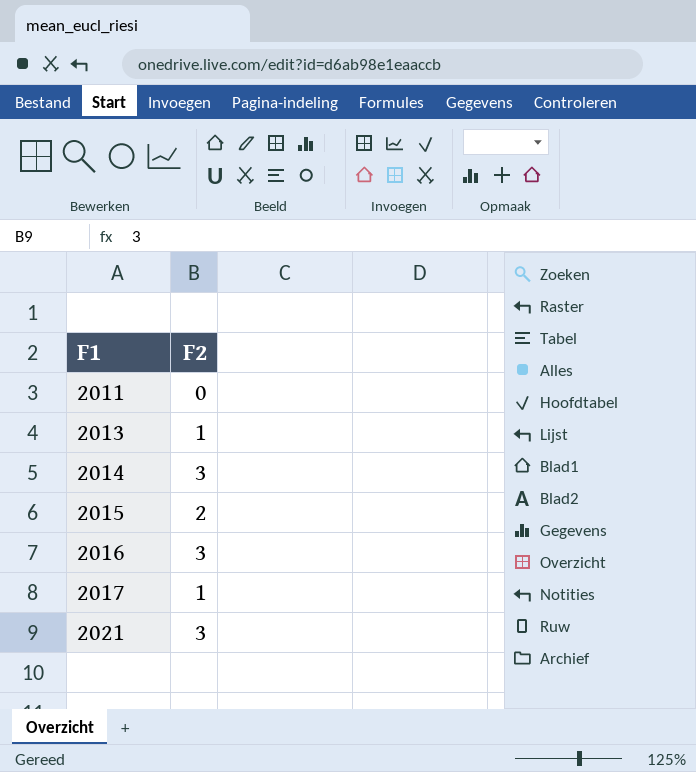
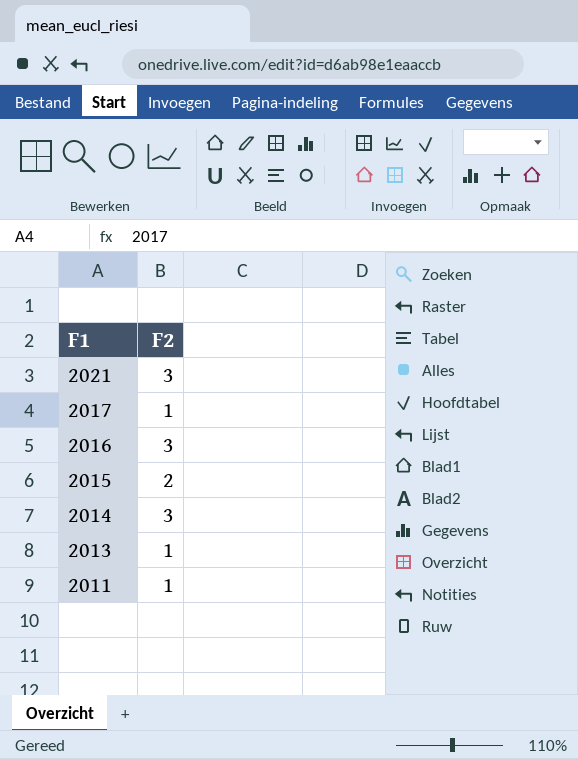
row order: F1 ascending -> F1 descending
2011 | F2: 0 -> 1

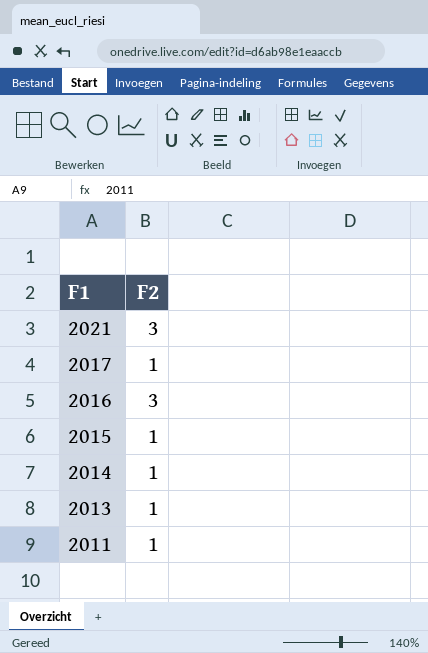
2015 | F2: 2 -> 1
2014 | F2: 3 -> 1

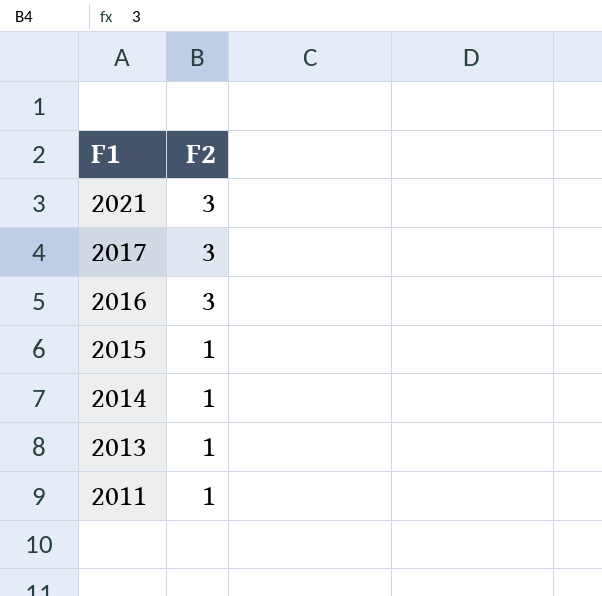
2017 | F2: 1 -> 3

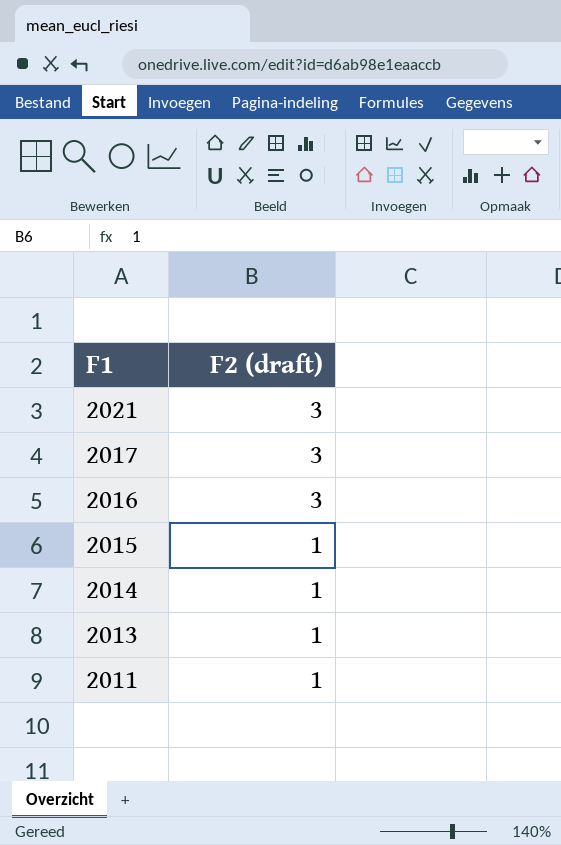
column name: F2 -> F2 (draft)

